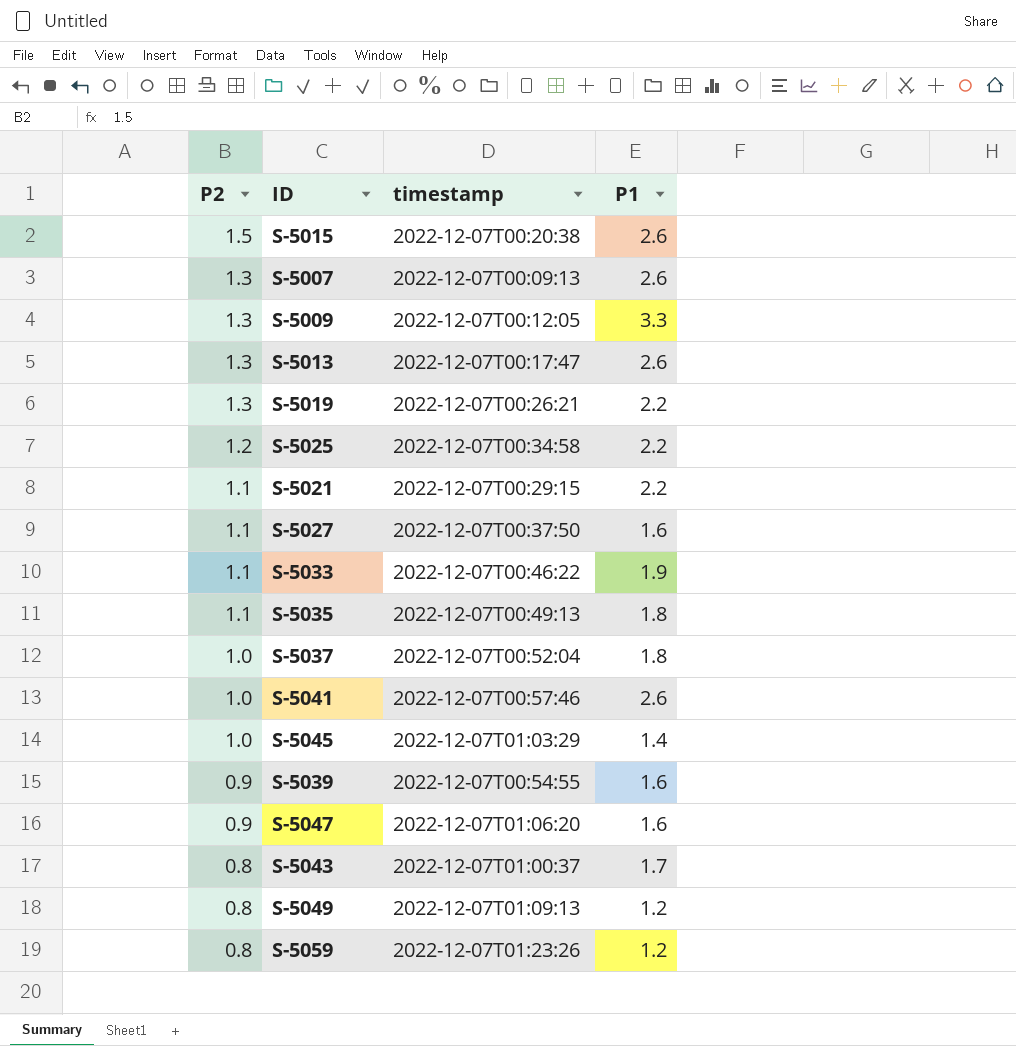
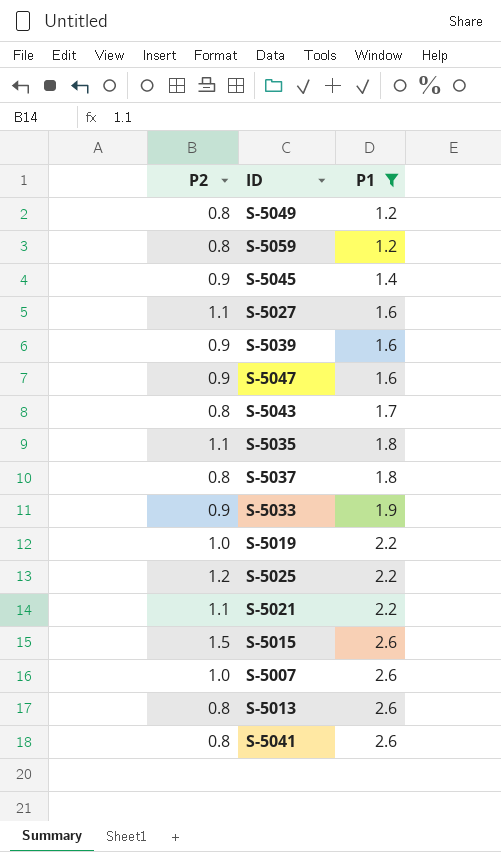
filter: none -> P1 != 3.3
row order: P2 descending -> P1 ascending
column timestamp | position: 3 -> none
S-5045 | P2: 1.0 -> 0.9
S-5037 | P2: 1.0 -> 0.8
S-5033 | P2: 1.1 -> 0.9
S-5019 | P2: 1.3 -> 1.0
S-5007 | P2: 1.3 -> 1.0
S-5013 | P2: 1.3 -> 0.8
S-5041 | P2: 1.0 -> 0.8

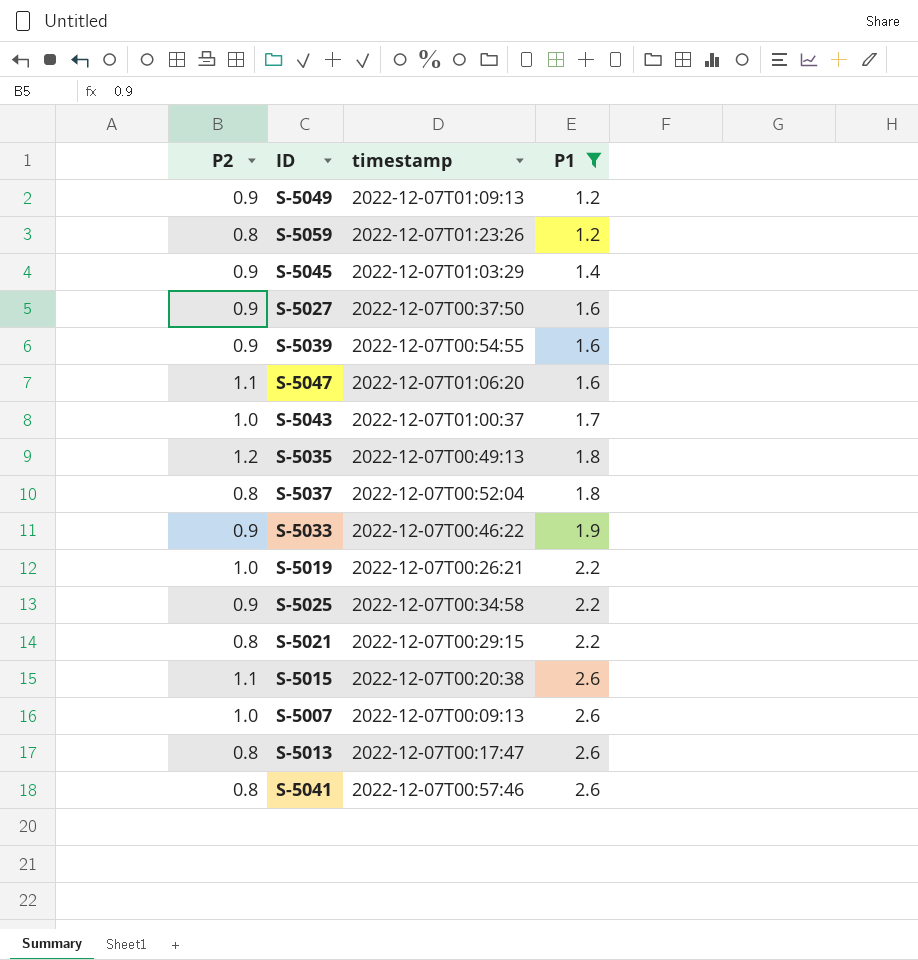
column timestamp | position: none -> 3
S-5049 | P2: 0.8 -> 0.9
S-5027 | P2: 1.1 -> 0.9
S-5047 | P2: 0.9 -> 1.1
S-5043 | P2: 0.8 -> 1.0
S-5035 | P2: 1.1 -> 1.2
S-5025 | P2: 1.2 -> 0.9
S-5021 | P2: 1.1 -> 0.8
S-5015 | P2: 1.5 -> 1.1

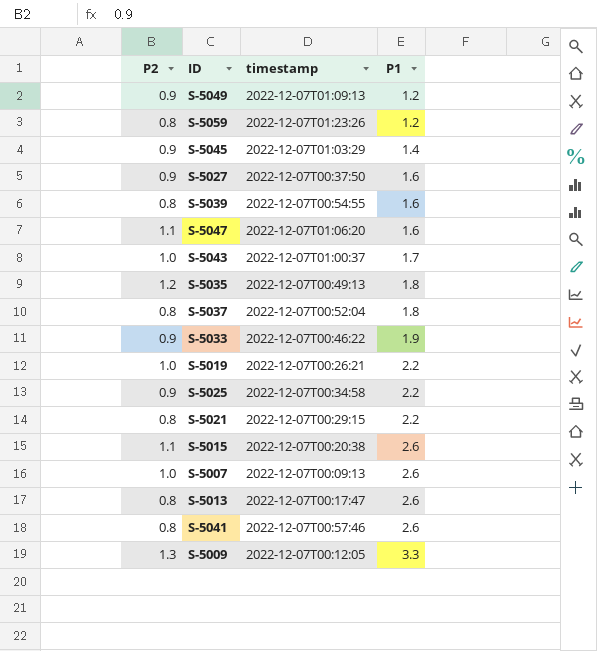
filter: P1 != 3.3 -> none
S-5039 | P2: 0.9 -> 0.8

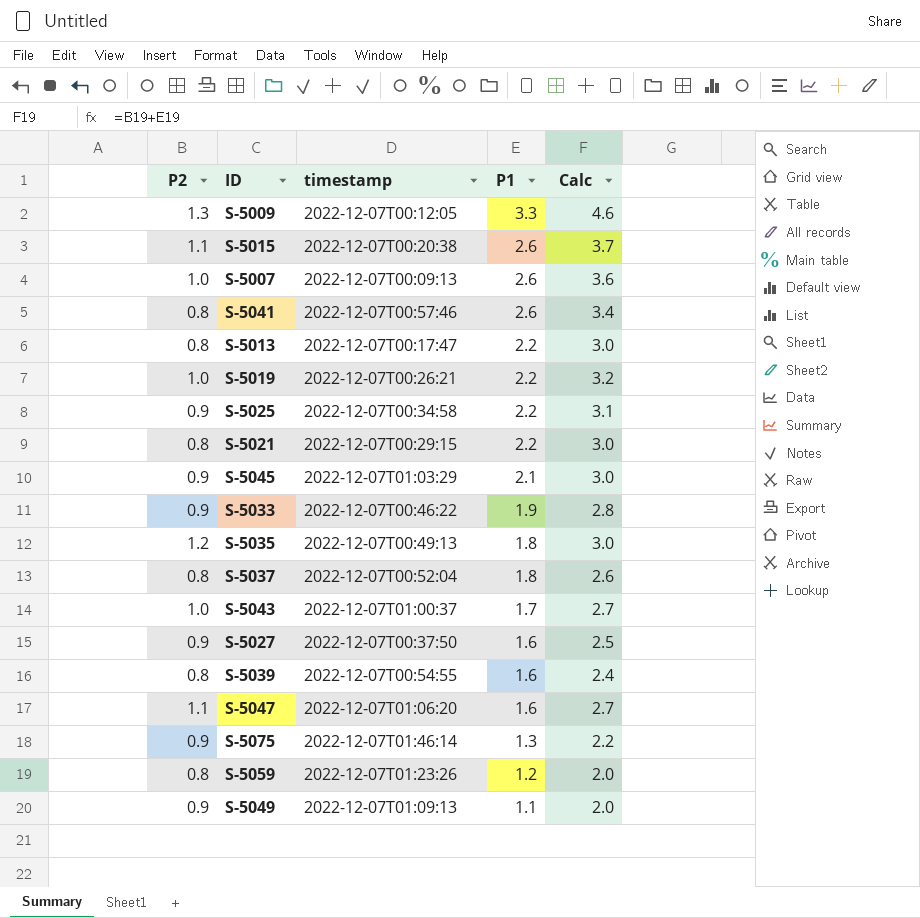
row order: P1 ascending -> P1 descending
column Calc | formula: none -> [P2] + [P1]
S-5013 | P1: 2.6 -> 2.2
S-5045 | P1: 1.4 -> 2.1
row S-5075: none -> 0.9 | 2022-12-07T01:46:14 | 1.3 | 2.2
S-5049 | P1: 1.2 -> 1.1

